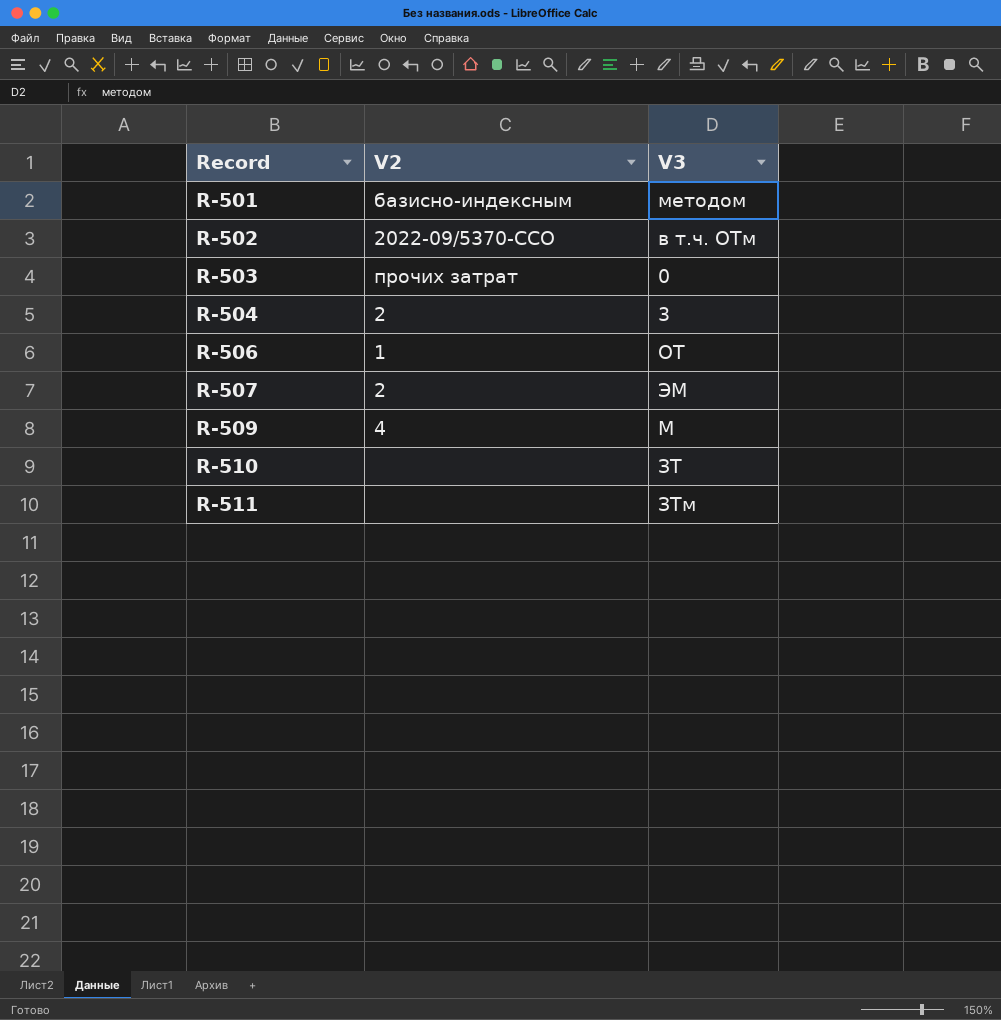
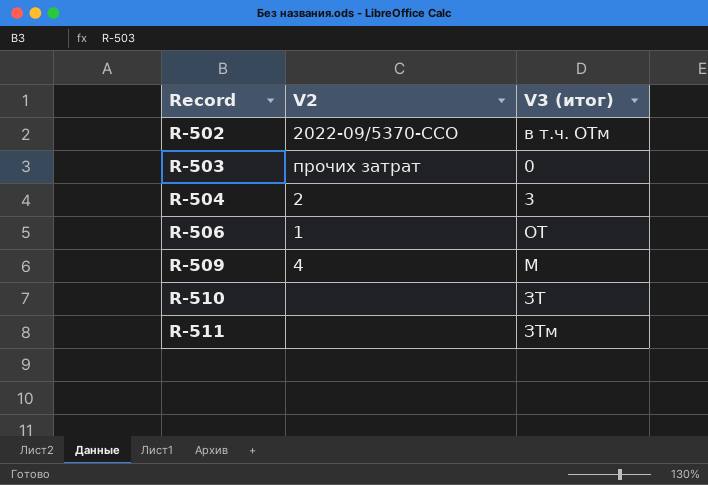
column name: V3 -> V3 (итог)
row R-501: базисно-индексным | методом -> none
row R-507: 2 | ЭМ -> none

